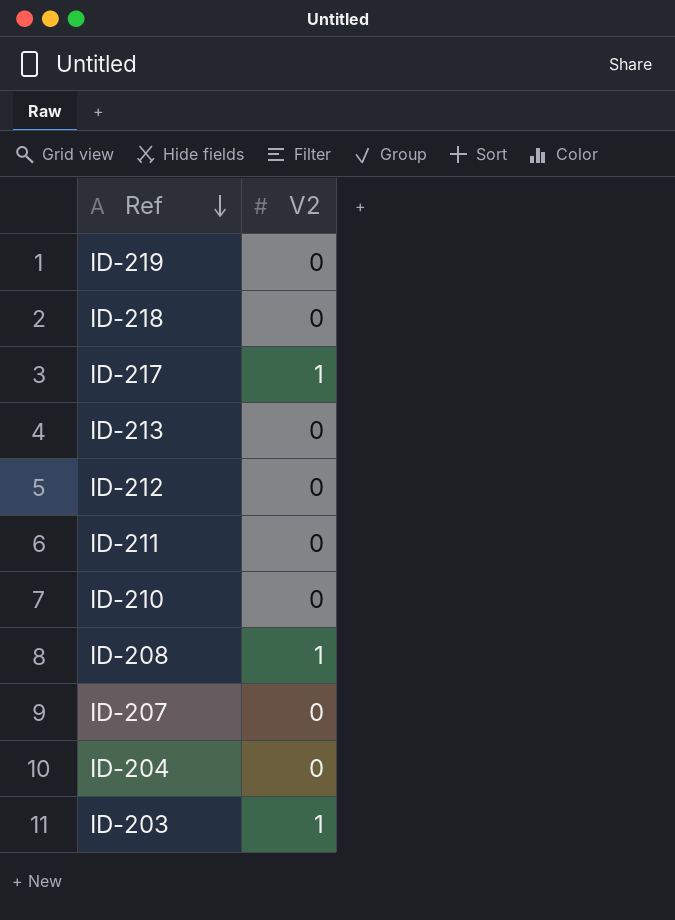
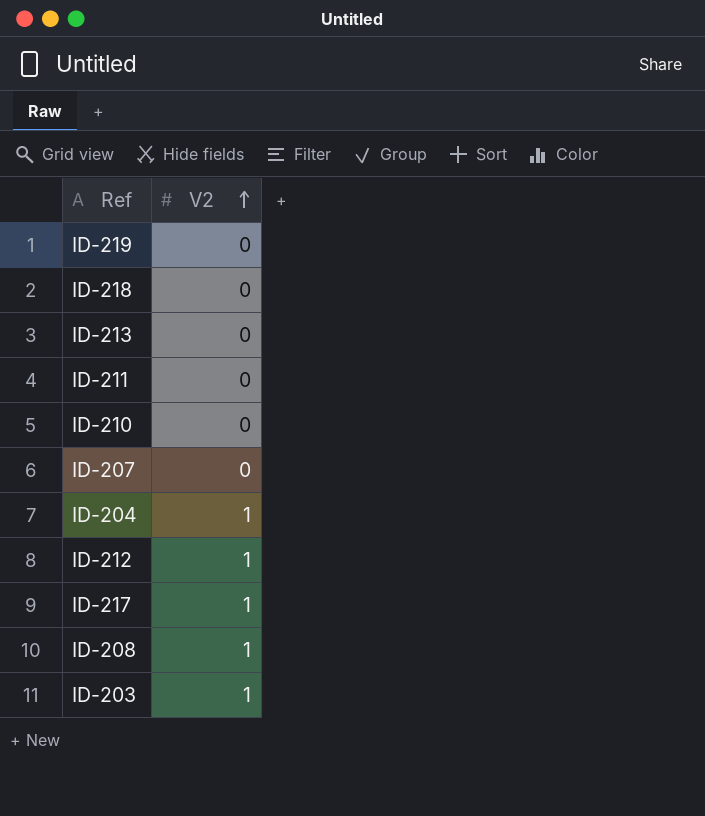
row order: Ref descending -> V2 ascending
ID-204 | V2: 0 -> 1
ID-212 | V2: 0 -> 1

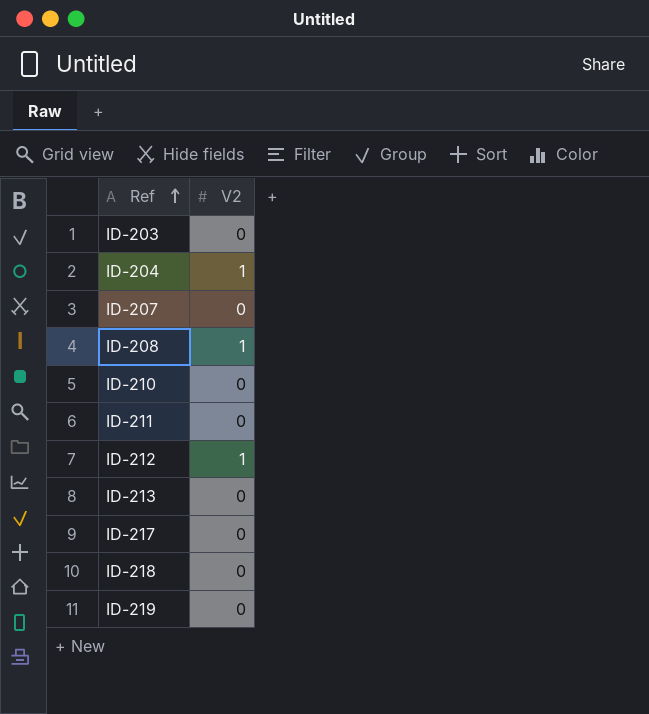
row order: V2 ascending -> Ref ascending
ID-203 | V2: 1 -> 0
ID-217 | V2: 1 -> 0

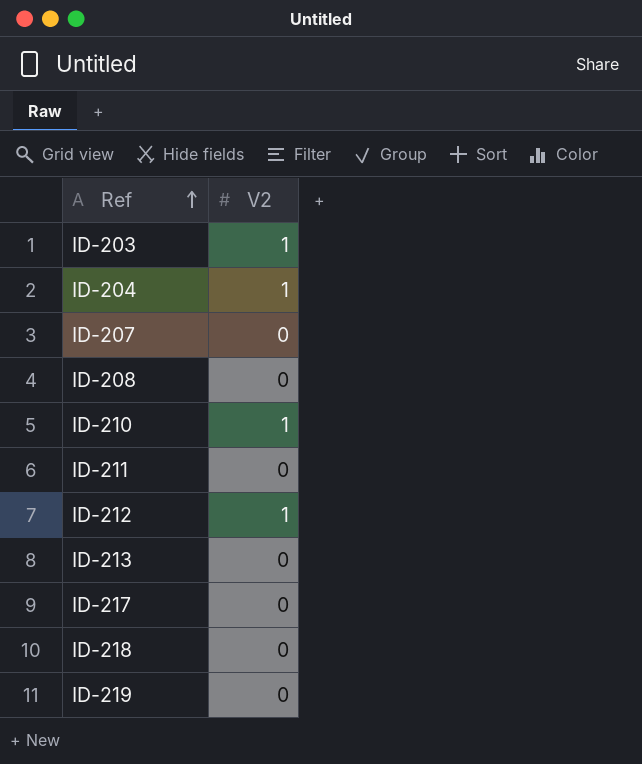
ID-203 | V2: 0 -> 1
ID-208 | V2: 1 -> 0
ID-210 | V2: 0 -> 1

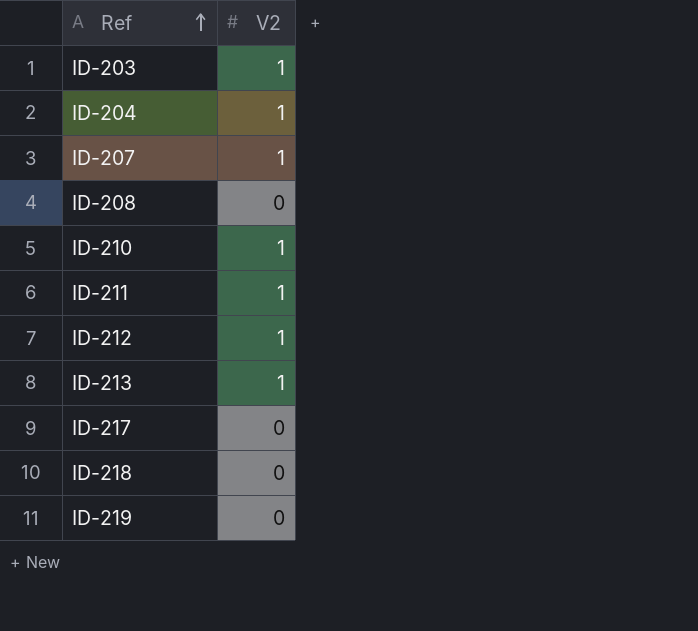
ID-207 | V2: 0 -> 1
ID-211 | V2: 0 -> 1
ID-213 | V2: 0 -> 1

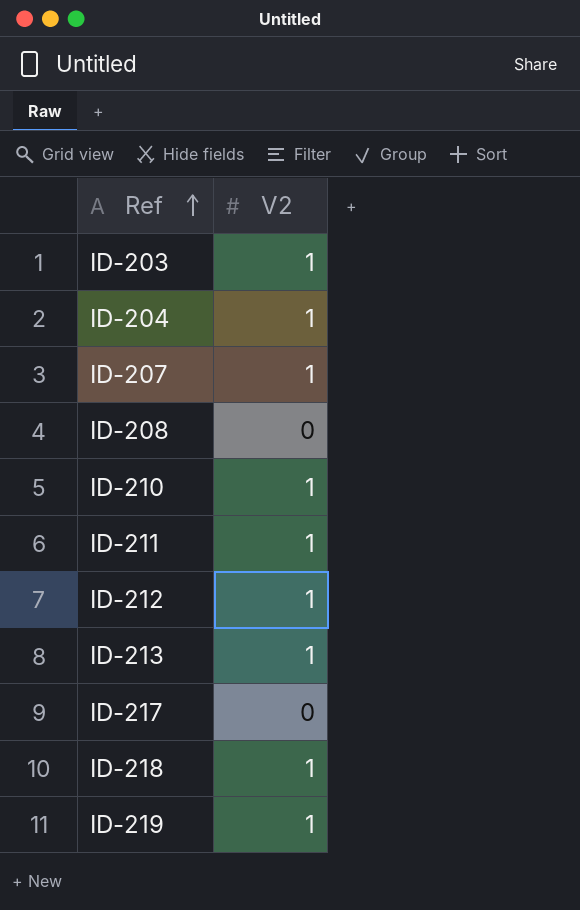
ID-218 | V2: 0 -> 1
ID-219 | V2: 0 -> 1

